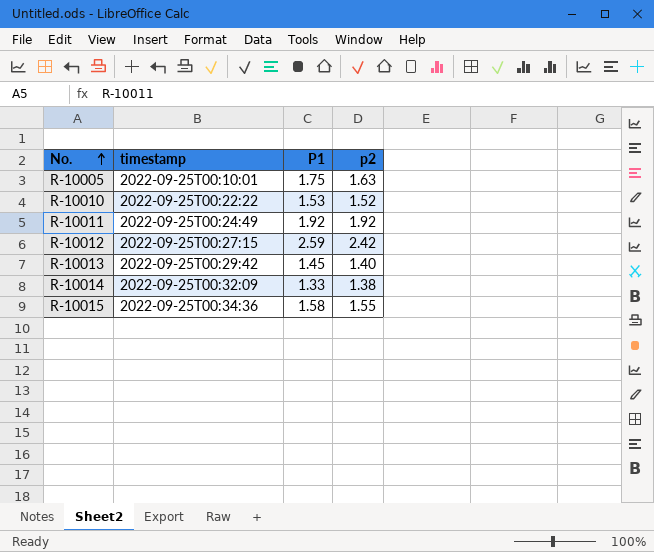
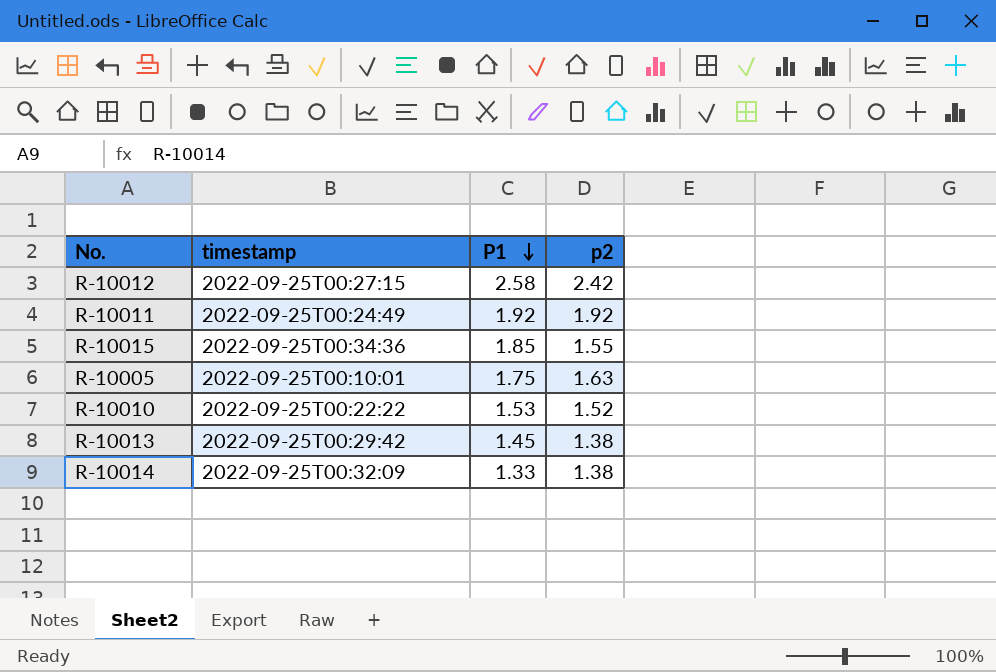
row order: No. ascending -> P1 descending
R-10012 | P1: 2.59 -> 2.58
R-10015 | P1: 1.58 -> 1.85
R-10013 | p2: 1.40 -> 1.38

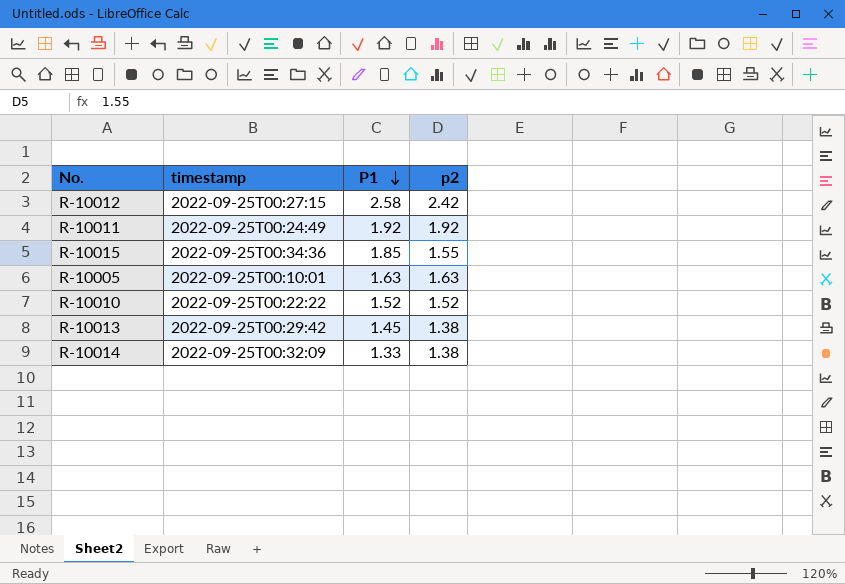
R-10005 | P1: 1.75 -> 1.63
R-10010 | P1: 1.53 -> 1.52

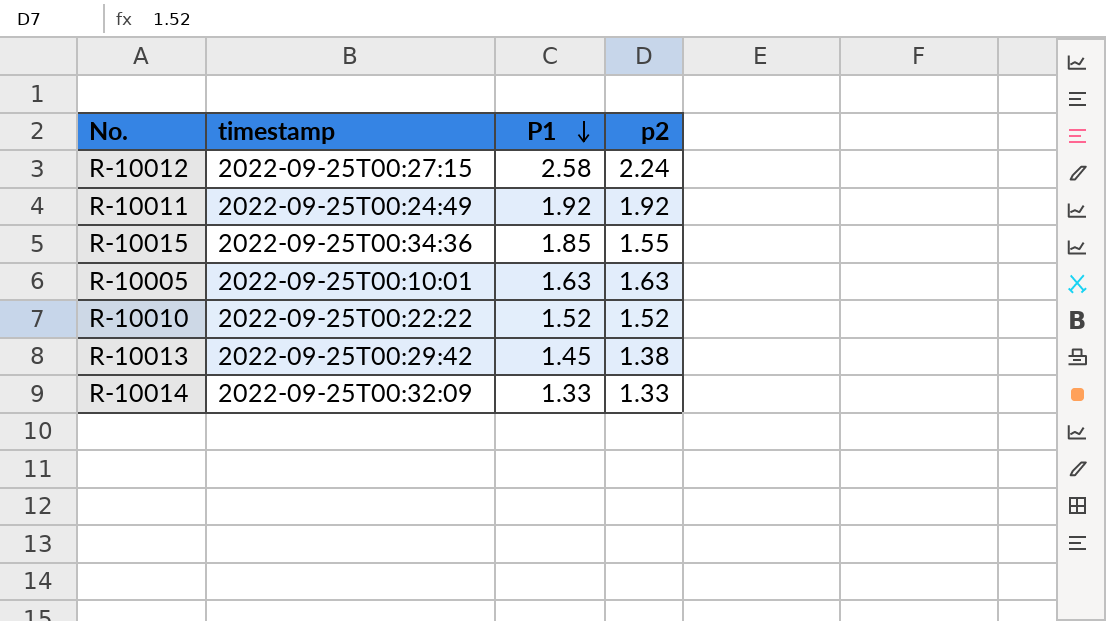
R-10012 | p2: 2.42 -> 2.24
R-10014 | p2: 1.38 -> 1.33

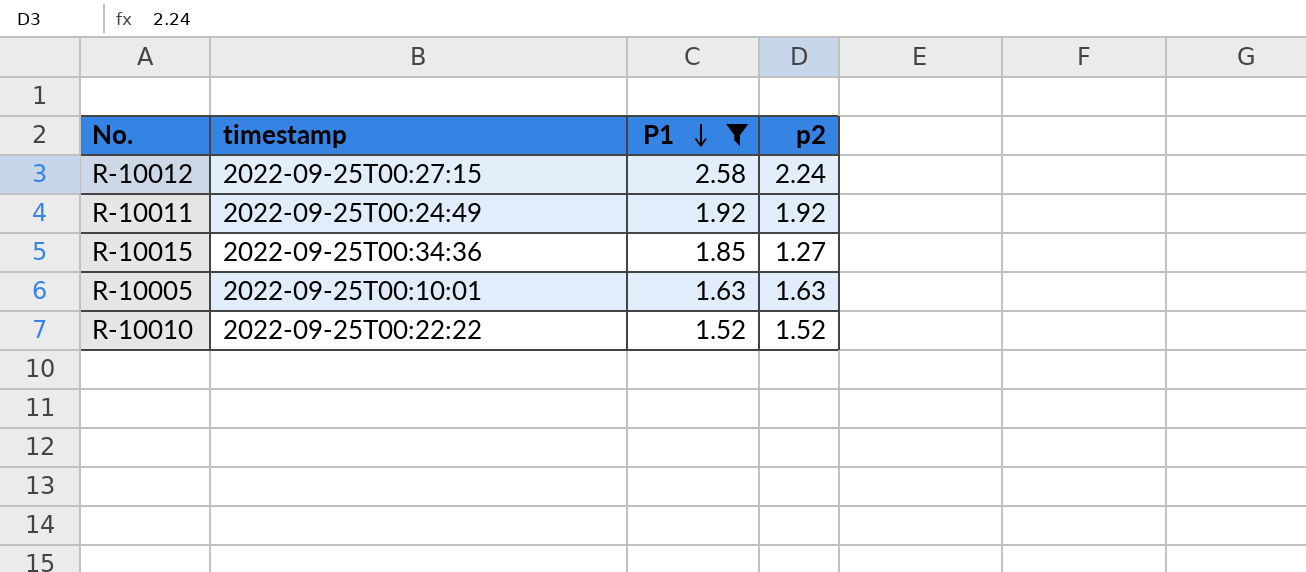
filter: none -> P1 >= 1.52
R-10015 | p2: 1.55 -> 1.27

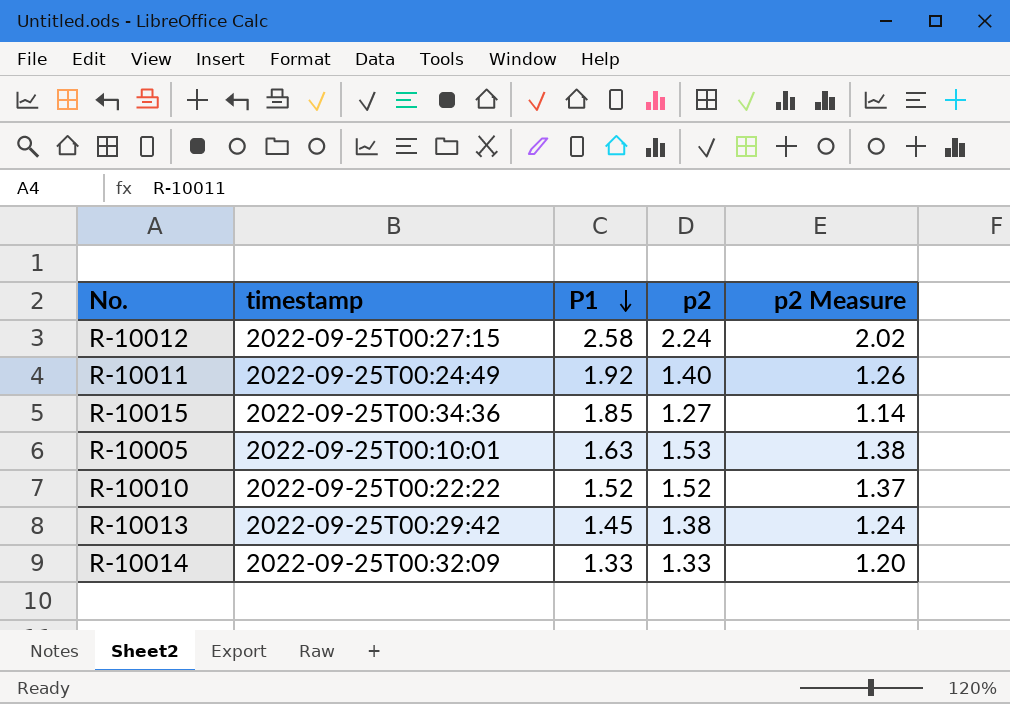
filter: P1 >= 1.52 -> none
column p2 Measure | formula: none -> [p2] * 0.9
R-10011 | p2: 1.92 -> 1.40
R-10005 | p2: 1.63 -> 1.53

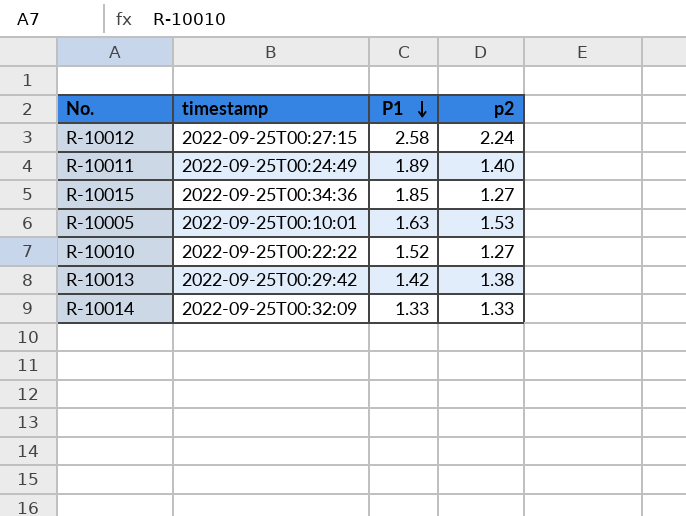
column p2 Measure | formula: [p2] * 0.9 -> none
R-10011 | P1: 1.92 -> 1.89
R-10010 | p2: 1.52 -> 1.27
R-10013 | P1: 1.45 -> 1.42

